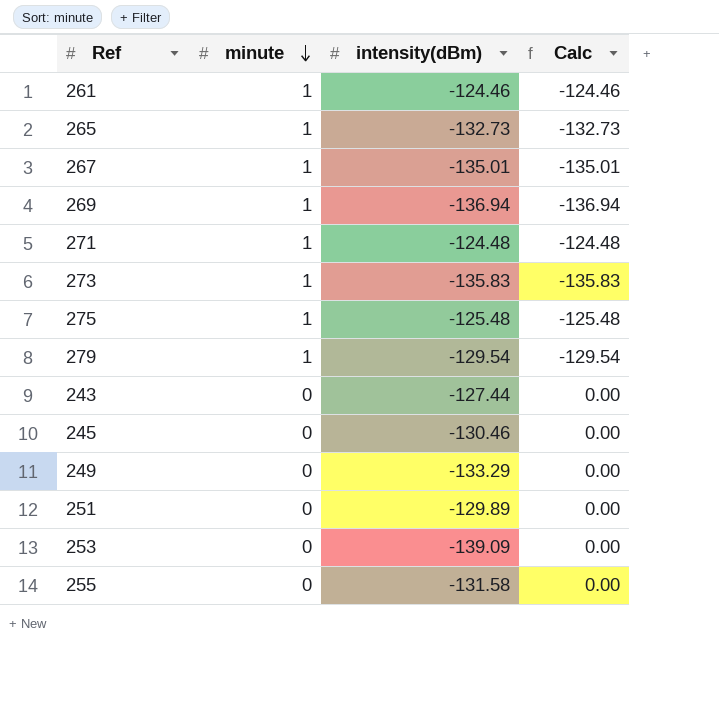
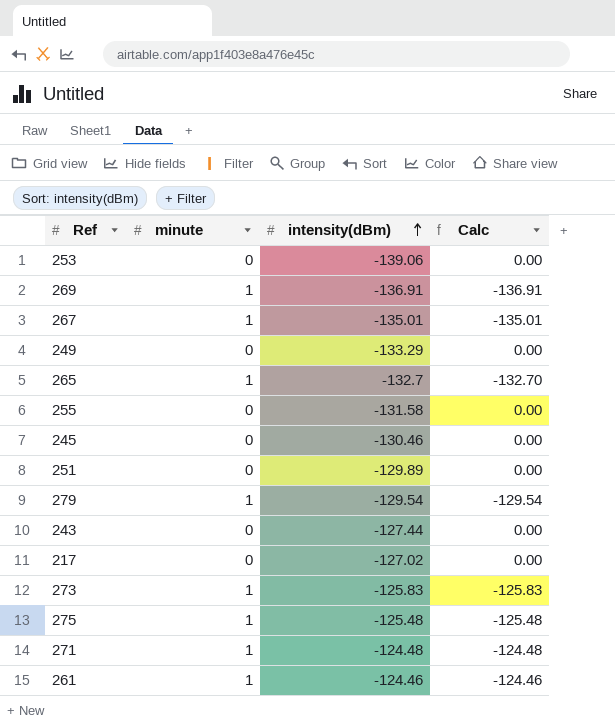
row order: minute descending -> intensity(dBm) ascending
253 | intensity(dBm): -139.09 -> -139.06
269 | intensity(dBm): -136.94 -> -136.91
269 | Calc: -136.94 -> -136.91
265 | intensity(dBm): -132.73 -> -132.7
265 | Calc: -132.73 -> -132.70
row 217: none -> 0 | -127.02 | 0.00
273 | intensity(dBm): -135.83 -> -125.83
273 | Calc: -135.83 -> -125.83

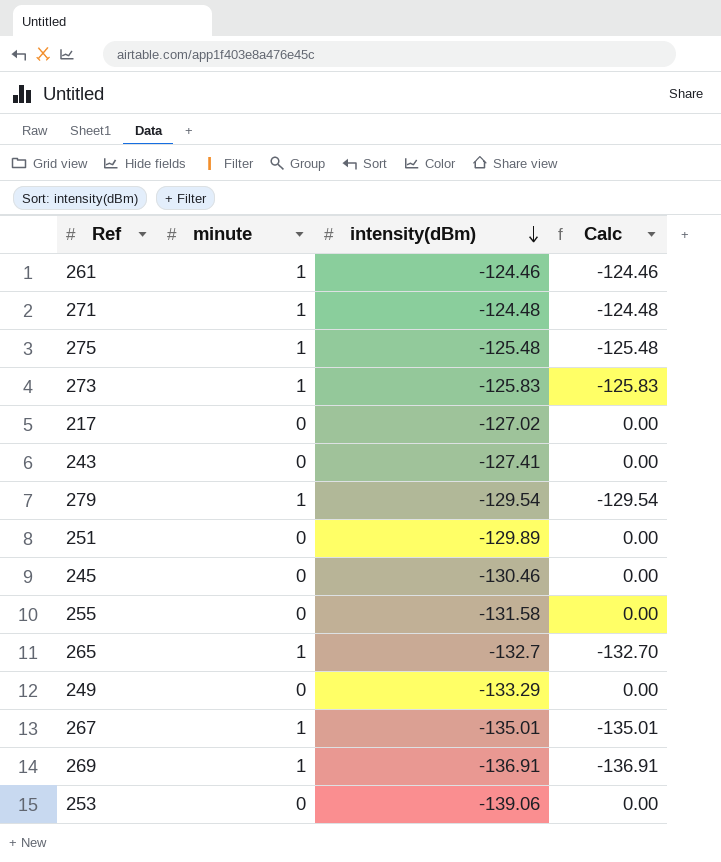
row order: intensity(dBm) ascending -> intensity(dBm) descending
243 | intensity(dBm): -127.44 -> -127.41

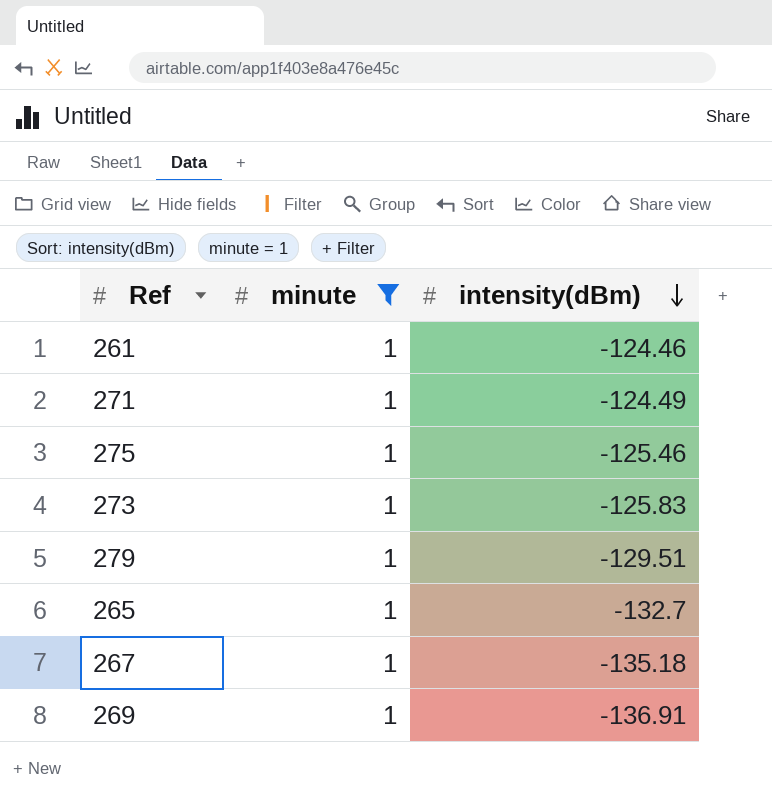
filter: none -> minute = 1
column Calc | formula: [minute] * [intensity(dBm)] -> none
271 | intensity(dBm): -124.48 -> -124.49
275 | intensity(dBm): -125.48 -> -125.46
279 | intensity(dBm): -129.54 -> -129.51
267 | intensity(dBm): -135.01 -> -135.18

